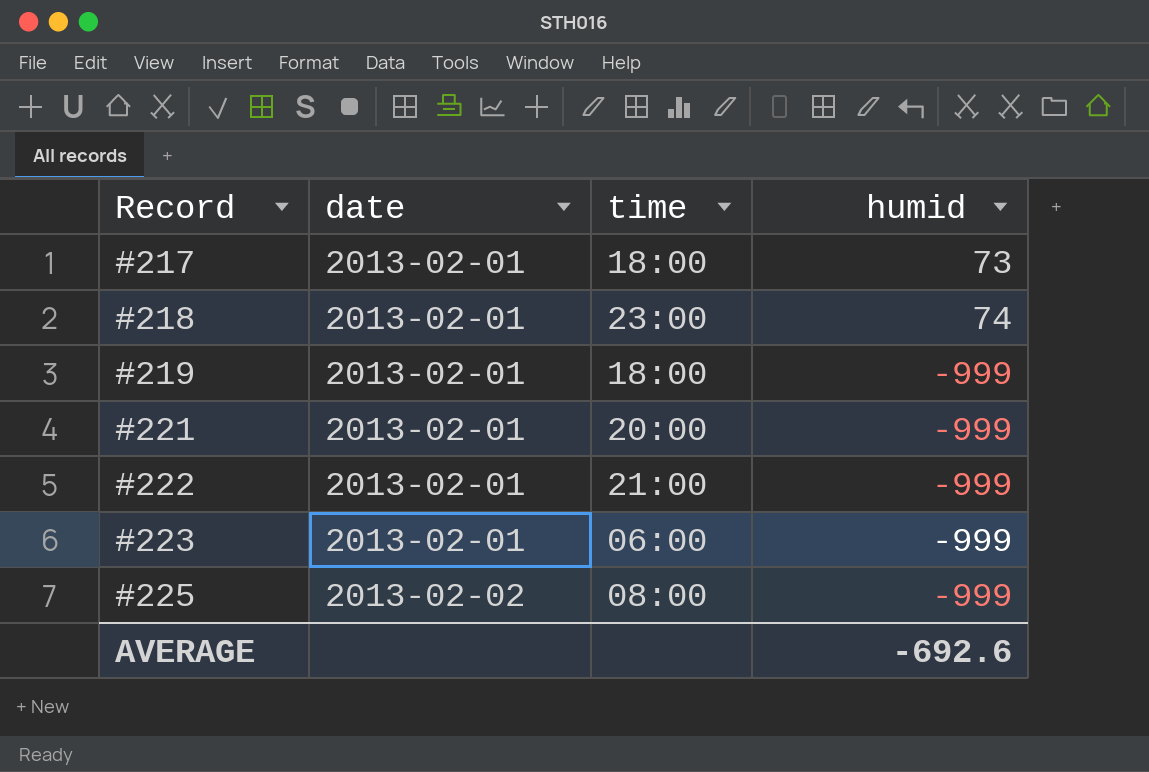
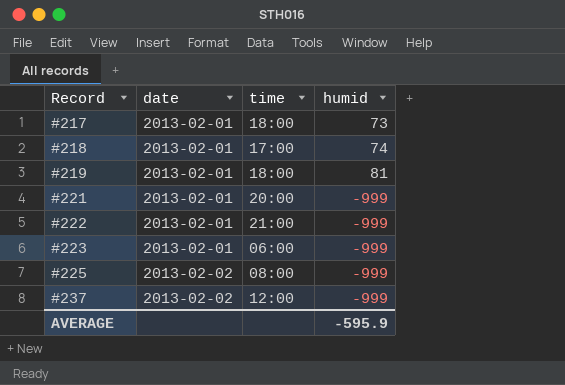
#218 | time: 23:00 -> 17:00
#219 | humid: -999 -> 81
row #237: none -> 2013-02-02 | 12:00 | -999
AVERAGE | humid: -692.6 -> -595.9

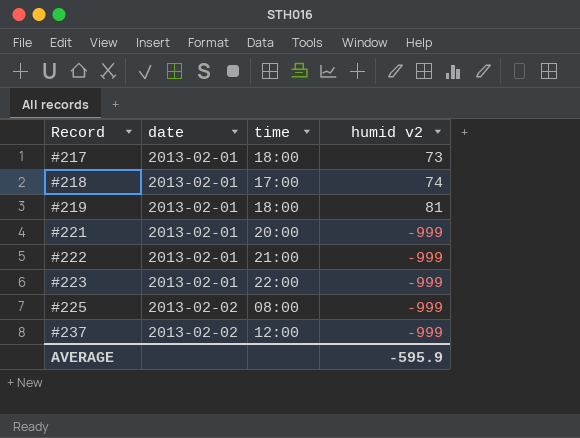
column name: humid -> humid v2
#223 | time: 06:00 -> 22:00

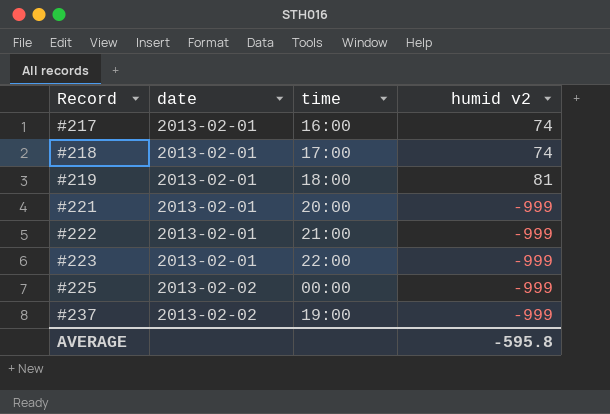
#217 | time: 18:00 -> 16:00
#217 | humid v2: 73 -> 74
#225 | time: 08:00 -> 00:00
#237 | time: 12:00 -> 19:00
AVERAGE | humid v2: -595.9 -> -595.8

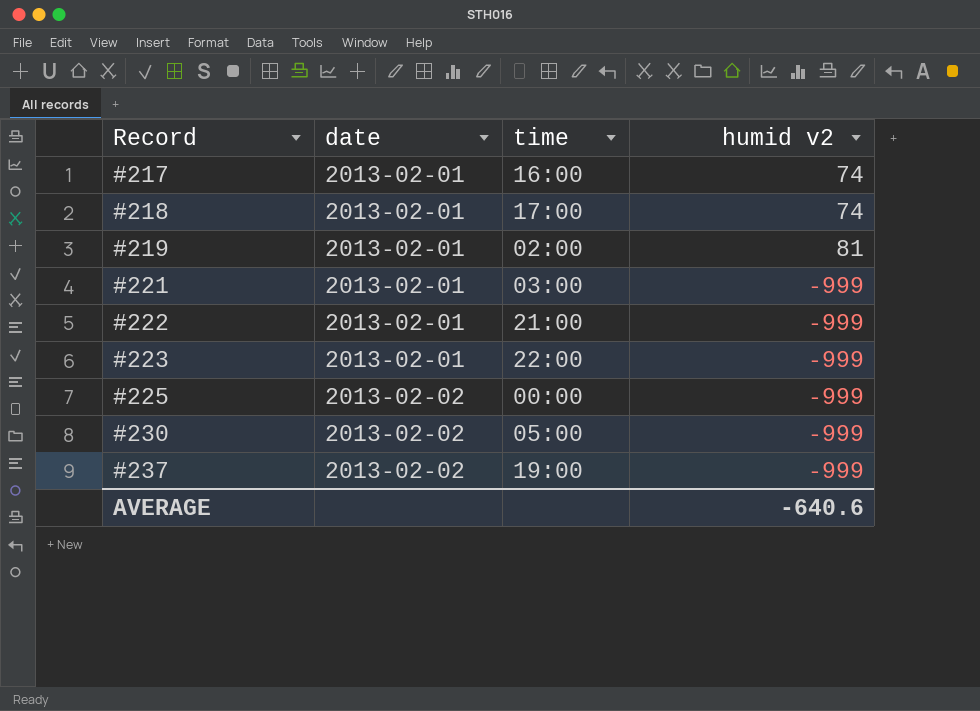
#219 | time: 18:00 -> 02:00
#221 | time: 20:00 -> 03:00
row #230: none -> 2013-02-02 | 05:00 | -999
AVERAGE | humid v2: -595.8 -> -640.6

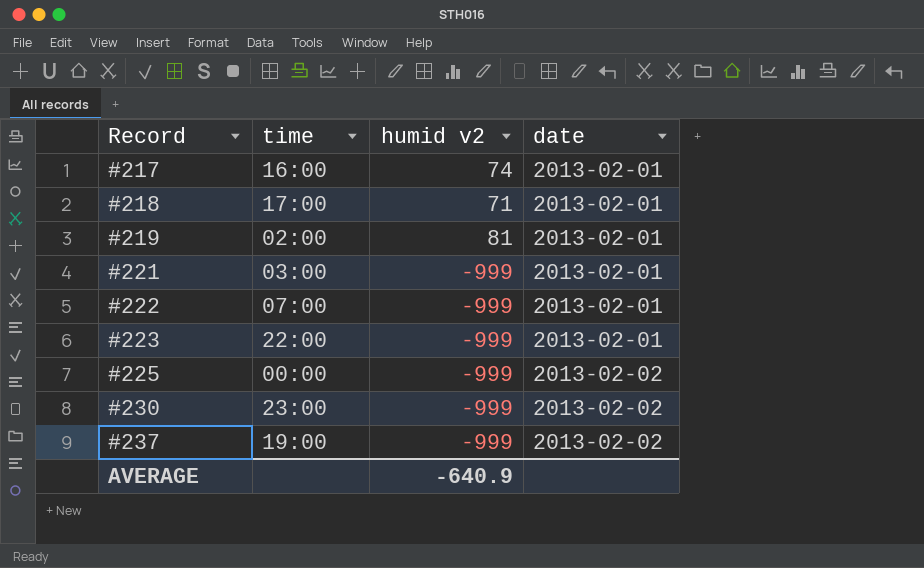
column date | position: 2 -> 4
#218 | humid v2: 74 -> 71
#222 | time: 21:00 -> 07:00
#230 | time: 05:00 -> 23:00
AVERAGE | humid v2: -640.6 -> -640.9

